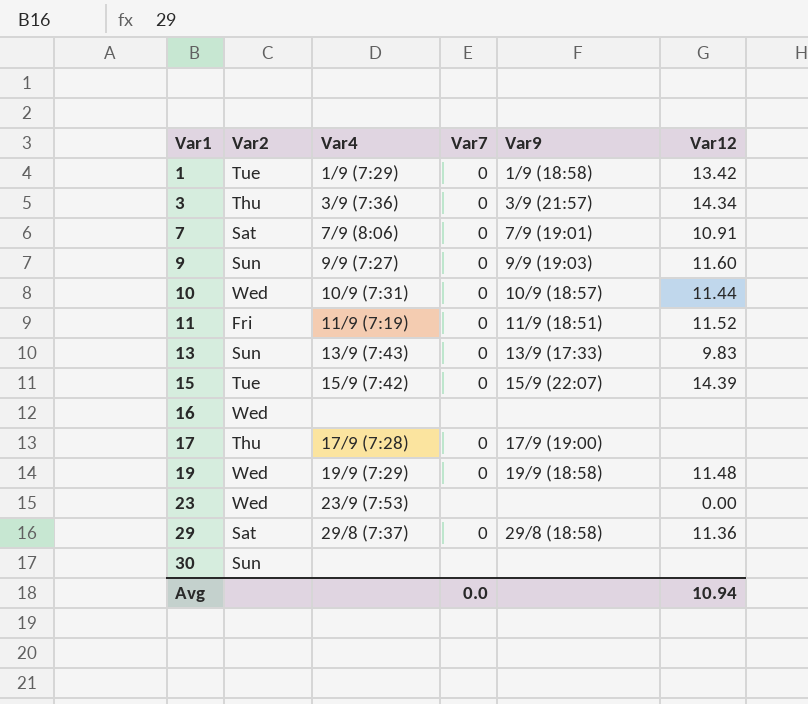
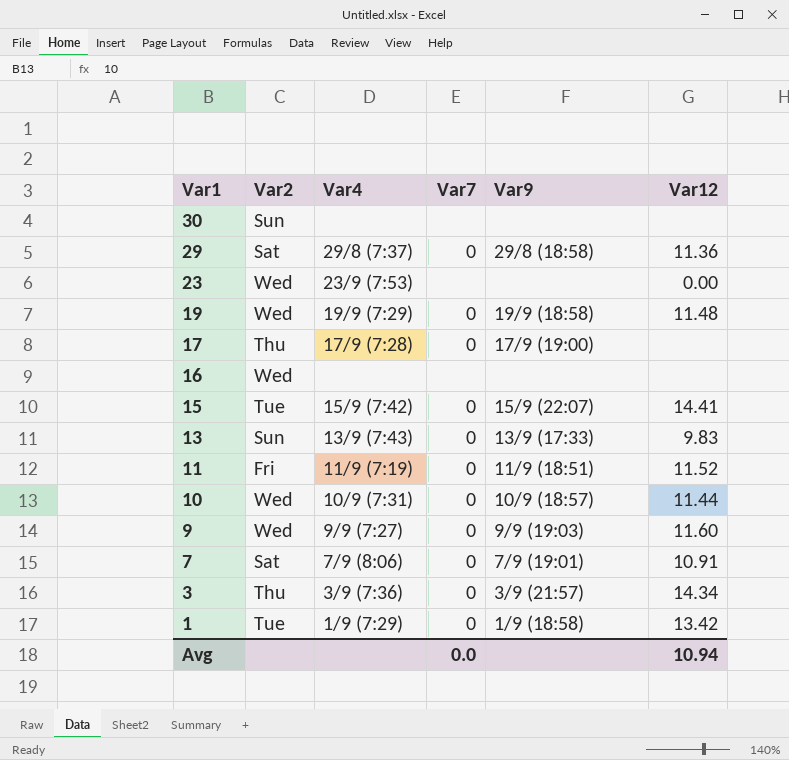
row order: Var1 ascending -> Var1 descending
15 | Var12: 14.39 -> 14.41
9 | Var2: Sun -> Wed

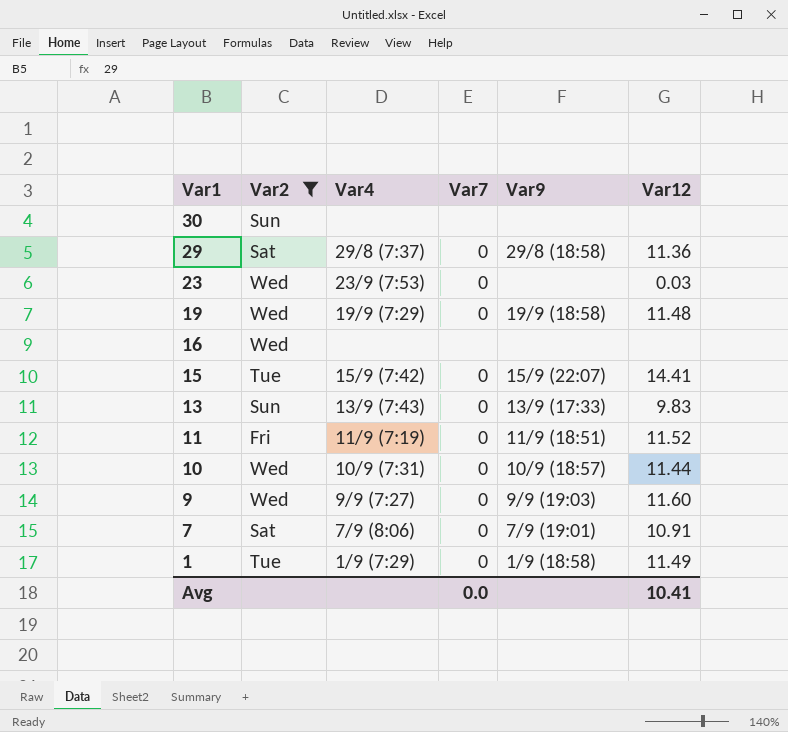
filter: none -> Var2 != Thu
23 | Var7: none -> 0
23 | Var12: 0.00 -> 0.03
1 | Var12: 13.42 -> 11.49
Avg | Var12: 10.94 -> 10.41

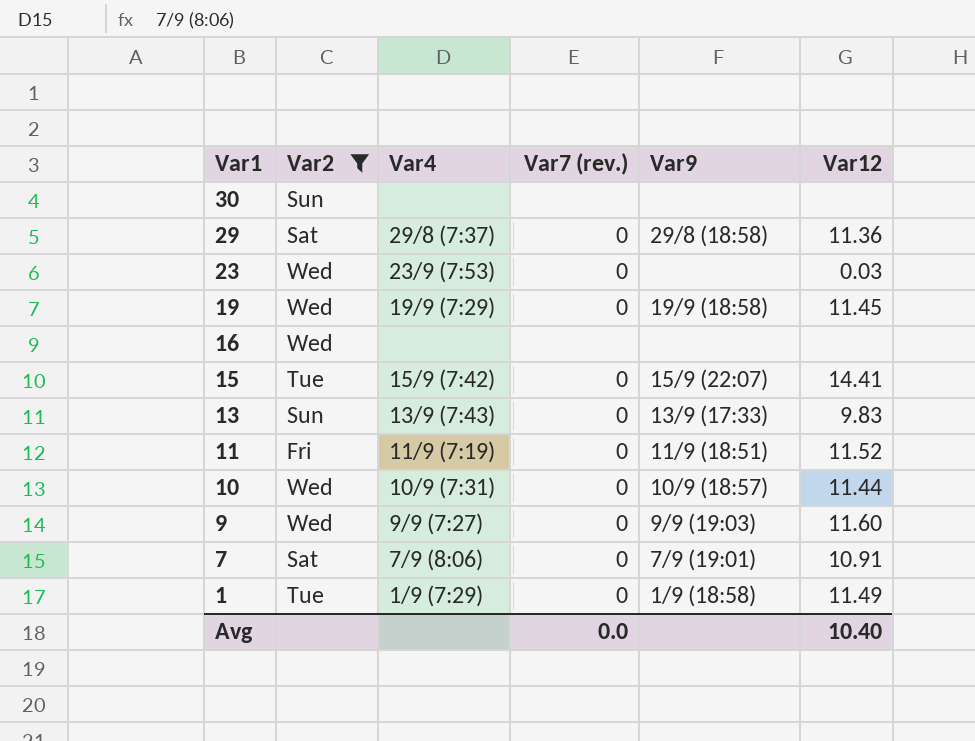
column name: Var7 -> Var7 (rev.)
19 | Var12: 11.48 -> 11.45
Avg | Var12: 10.41 -> 10.40

